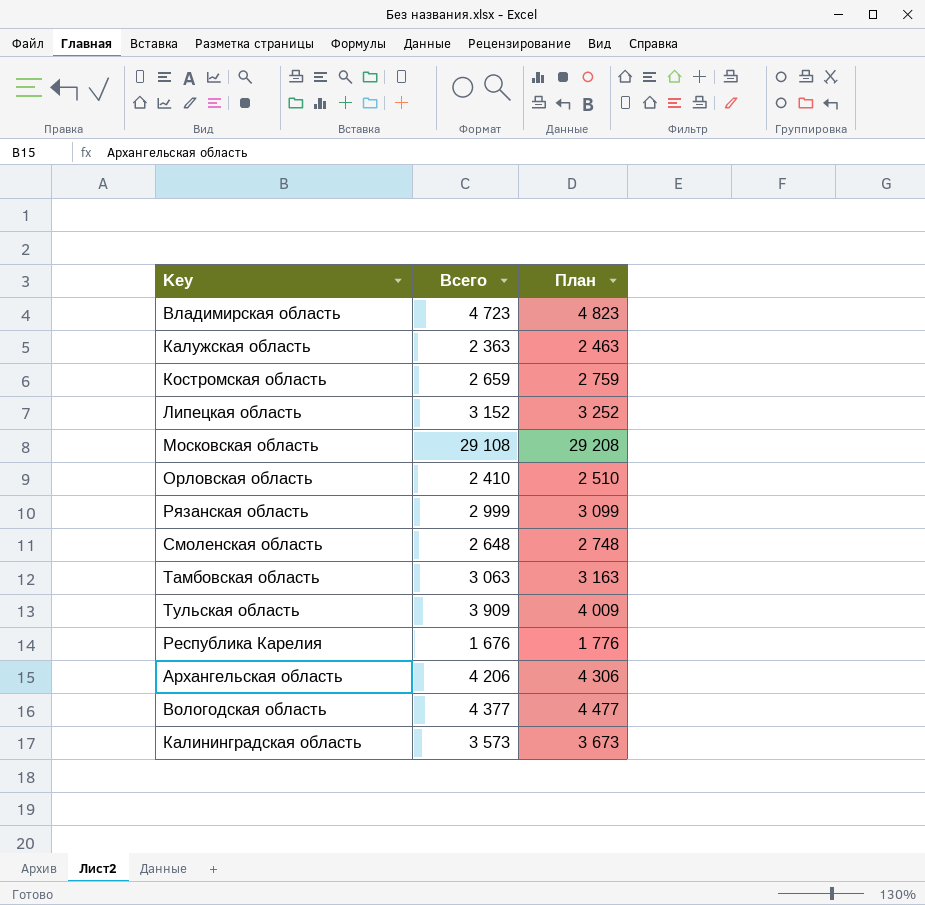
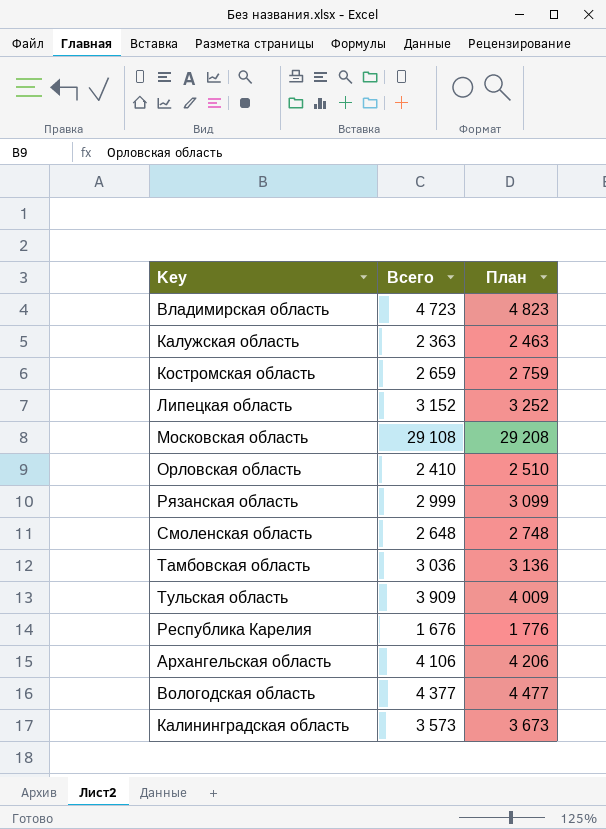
Тамбовская область | Всего: 3 063 -> 3 036
Тамбовская область | План: 3 163 -> 3 136
Архангельская область | Всего: 4 206 -> 4 106
Архангельская область | План: 4 306 -> 4 206

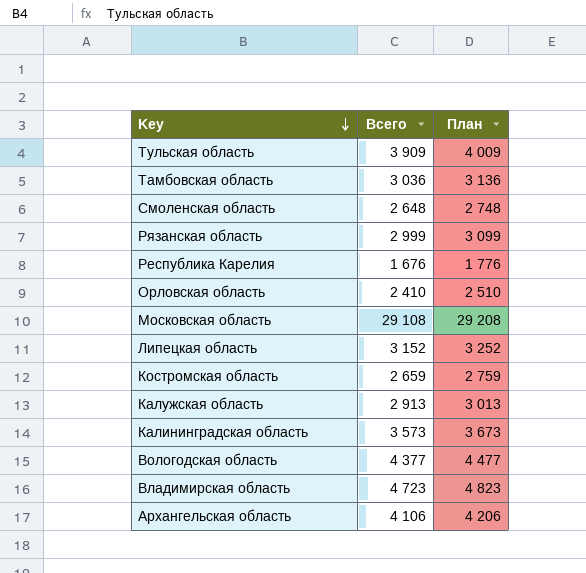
row order: none -> Key descending
Калужская область | Всего: 2 363 -> 2 913
Калужская область | План: 2 463 -> 3 013

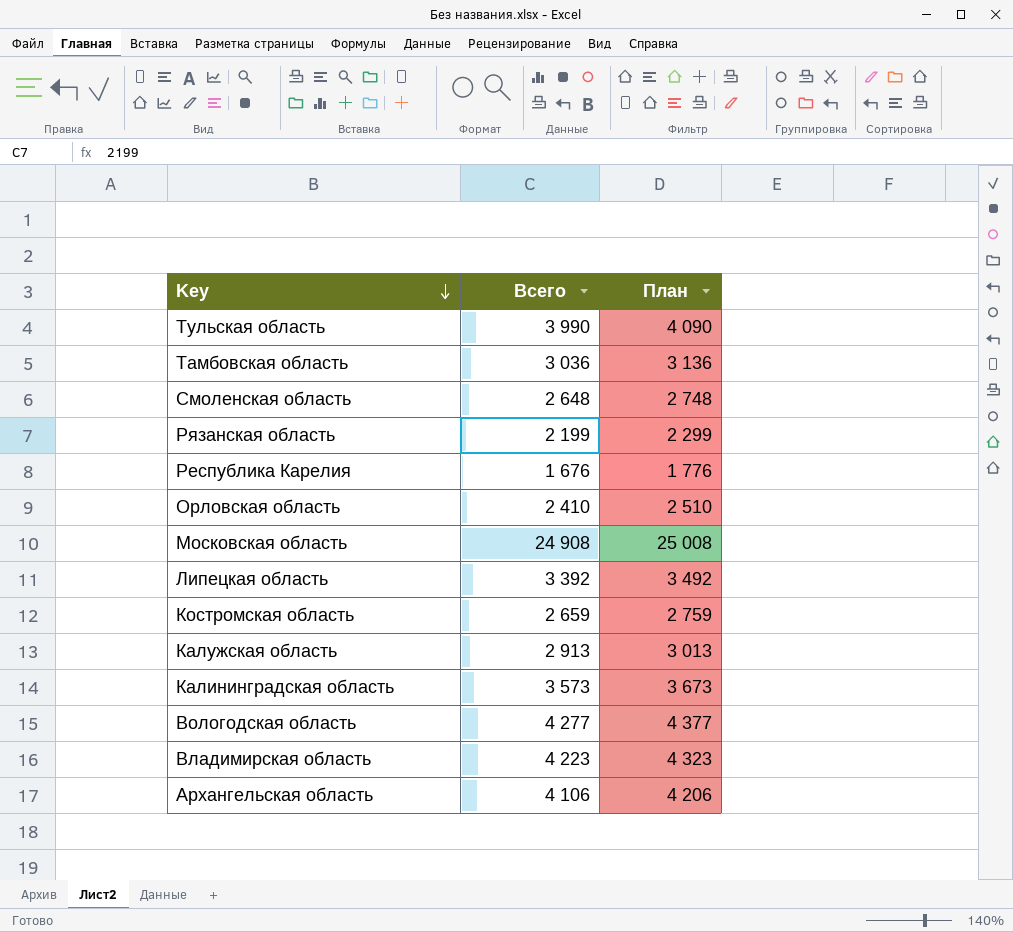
Тульская область | Всего: 3 909 -> 3 990
Тульская область | План: 4 009 -> 4 090
Рязанская область | Всего: 2 999 -> 2 199
Рязанская область | План: 3 099 -> 2 299
Московская область | Всего: 29 108 -> 24 908
Московская область | План: 29 208 -> 25 008
Липецкая область | Всего: 3 152 -> 3 392
Липецкая область | План: 3 252 -> 3 492
Вологодская область | Всего: 4 377 -> 4 277
Вологодская область | План: 4 477 -> 4 377
Владимирская область | Всего: 4 723 -> 4 223
Владимирская область | План: 4 823 -> 4 323

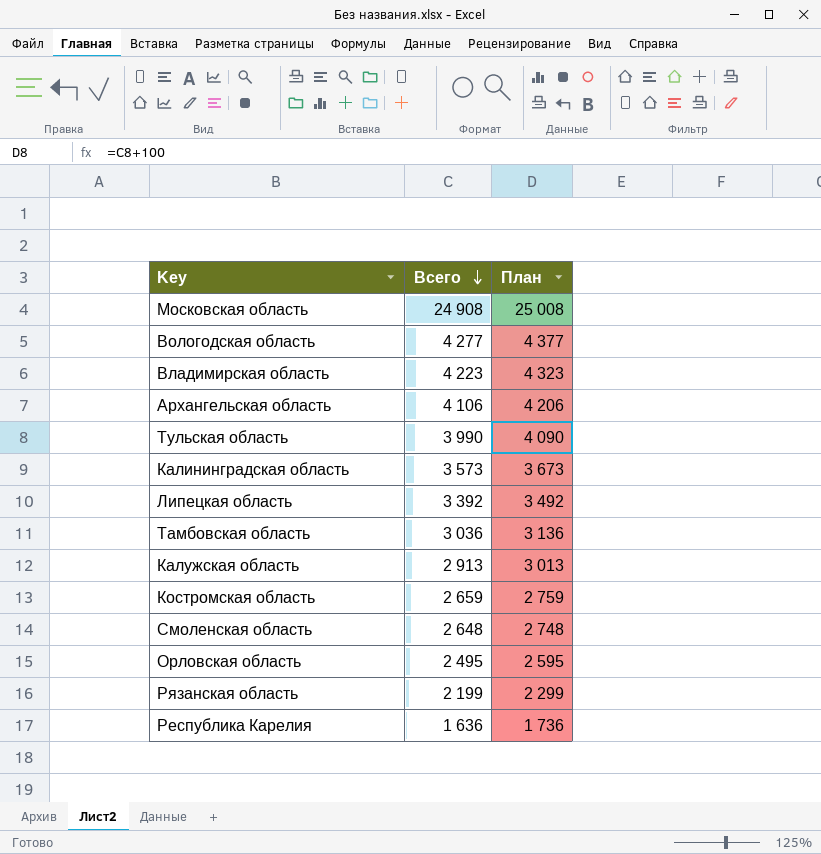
row order: Key descending -> Всего descending
Орловская область | Всего: 2 410 -> 2 495
Орловская область | План: 2 510 -> 2 595
Республика Карелия | Всего: 1 676 -> 1 636
Республика Карелия | План: 1 776 -> 1 736

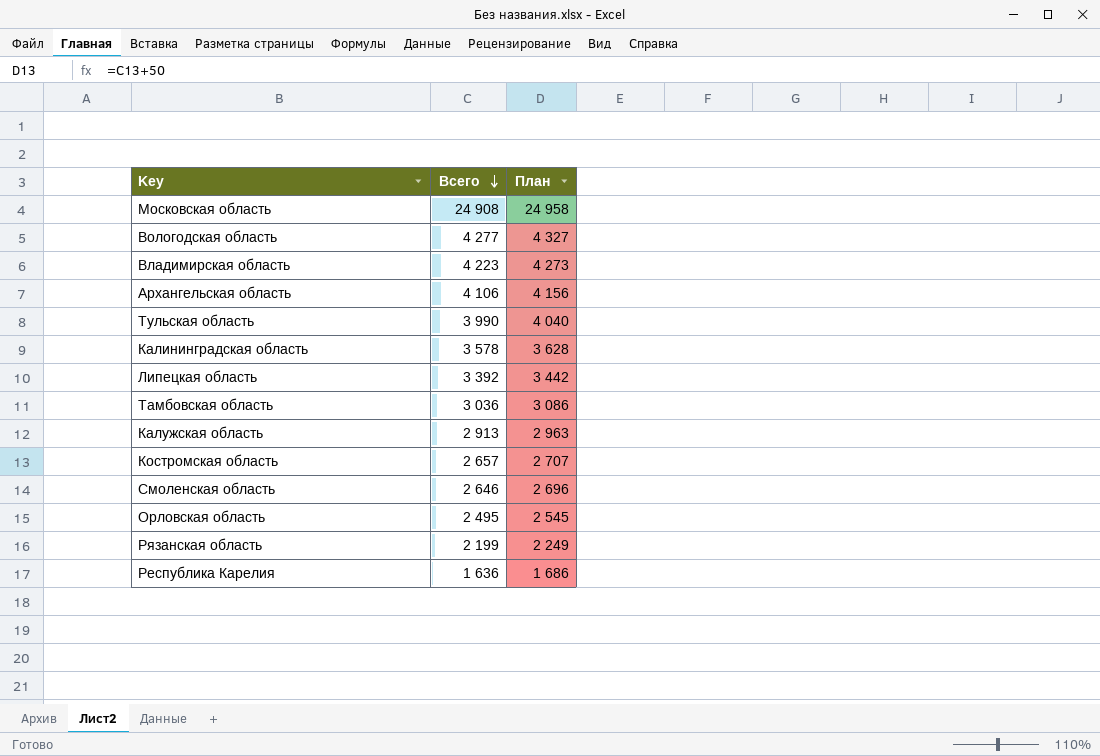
column План | formula: [Всего] + 100 -> [Всего] + 50
Калининградская область | Всего: 3 573 -> 3 578
Костромская область | Всего: 2 659 -> 2 657
Смоленская область | Всего: 2 648 -> 2 646

